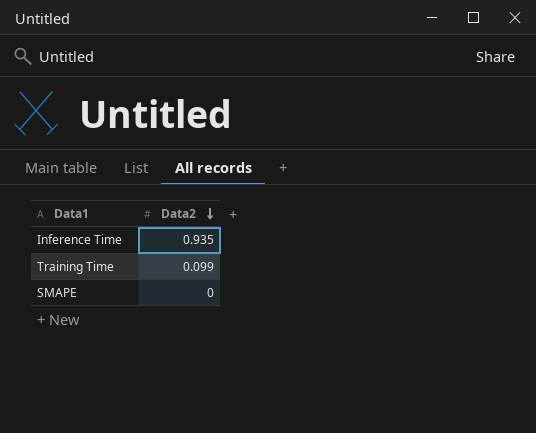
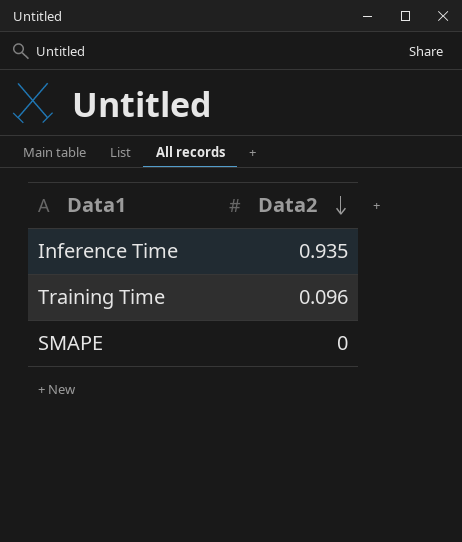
Training Time | Data2: 0.099 -> 0.096

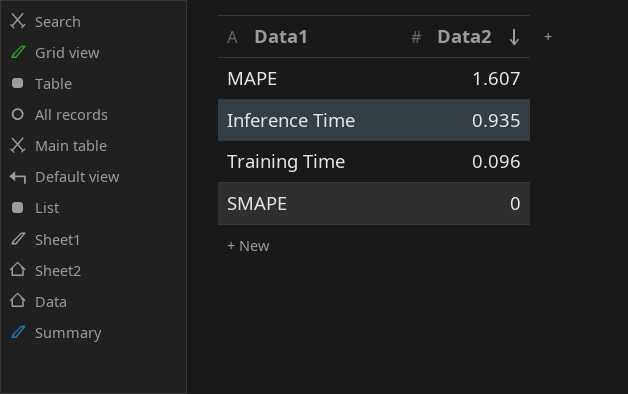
row MAPE: none -> 1.607

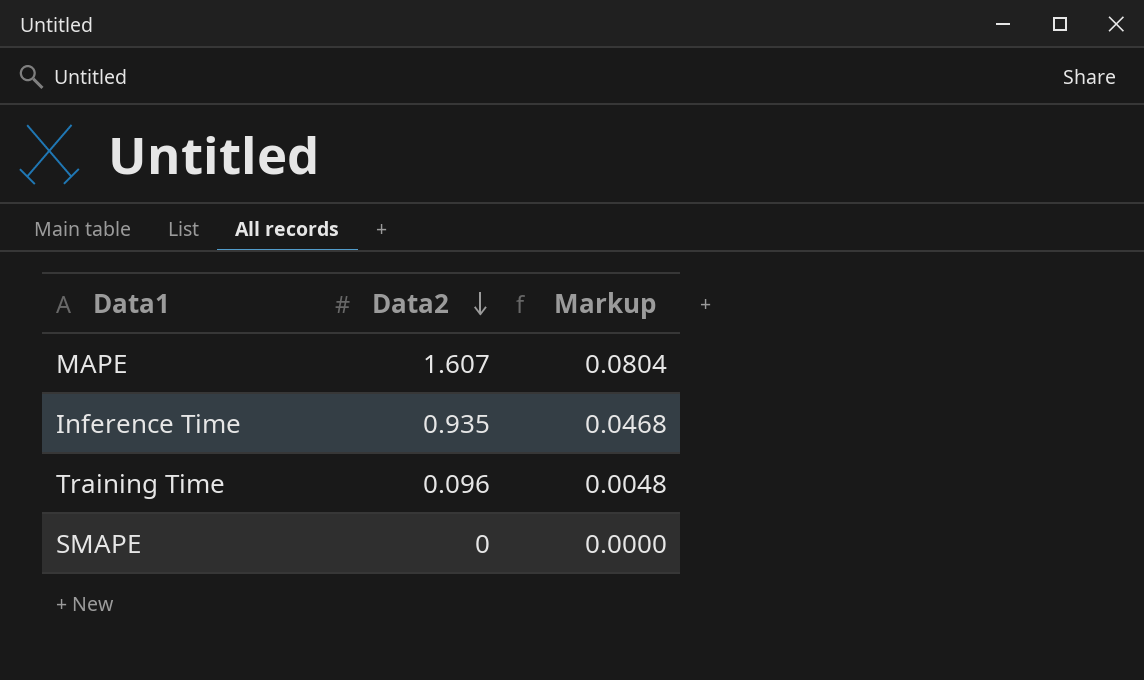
column Markup | formula: none -> [Data2] * 0.05

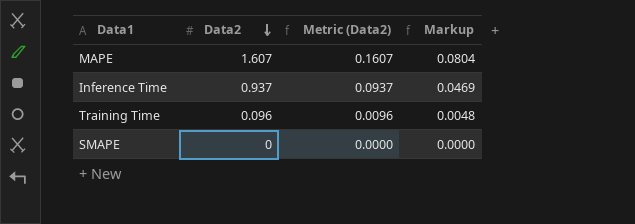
column Metric (Data2) | formula: none -> [Data2] * 0.1
Inference Time | Data2: 0.935 -> 0.937
Inference Time | Markup: 0.0468 -> 0.0469

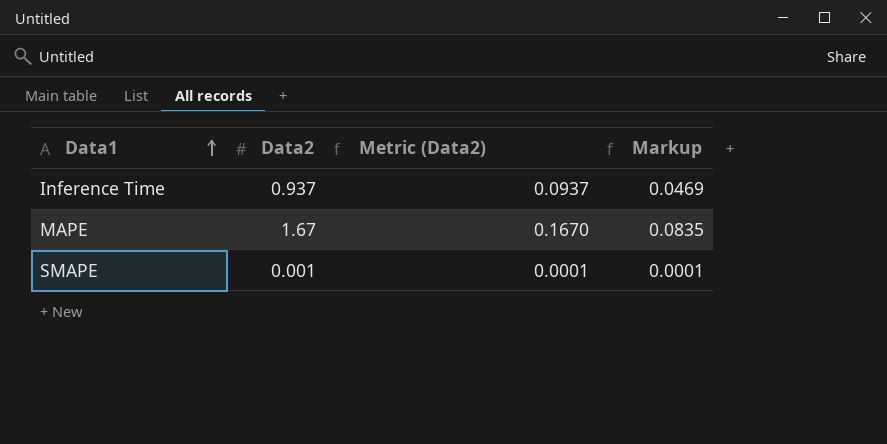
row order: Data2 descending -> Data1 ascending
row Training Time: 0.096 | 0.0096 | 0.0048 -> none
MAPE | Data2: 1.607 -> 1.67
MAPE | Metric (Data2): 0.1607 -> 0.1670
MAPE | Markup: 0.0804 -> 0.0835
SMAPE | Data2: 0 -> 0.001
SMAPE | Metric (Data2): 0.0000 -> 0.0001
SMAPE | Markup: 0.0000 -> 0.0001

